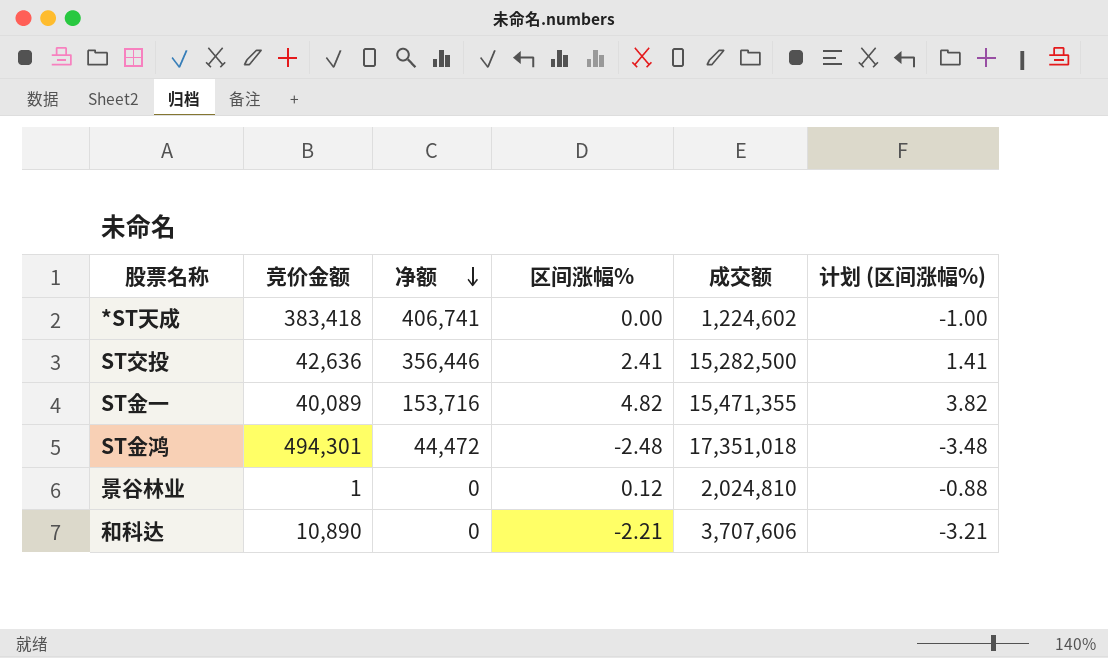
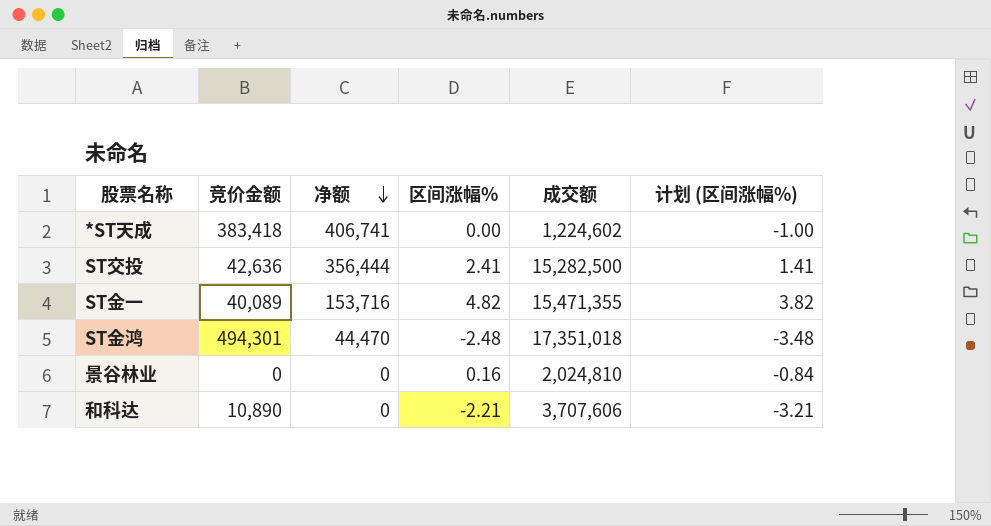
ST交投 | 净额: 356,446 -> 356,444
ST金鸿 | 净额: 44,472 -> 44,470
景谷林业 | 竞价金额: 1 -> 0
景谷林业 | 区间涨幅%: 0.12 -> 0.16
景谷林业 | 计划 (区间涨幅%): -0.88 -> -0.84

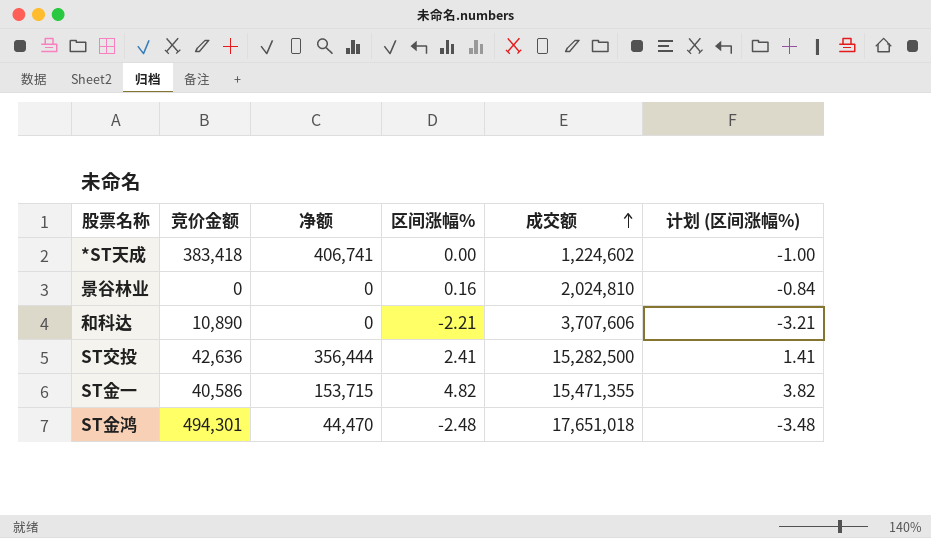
row order: 净额 descending -> 成交额 ascending
ST金一 | 竞价金额: 40,089 -> 40,586
ST金一 | 净额: 153,716 -> 153,715
ST金鸿 | 成交额: 17,351,018 -> 17,651,018

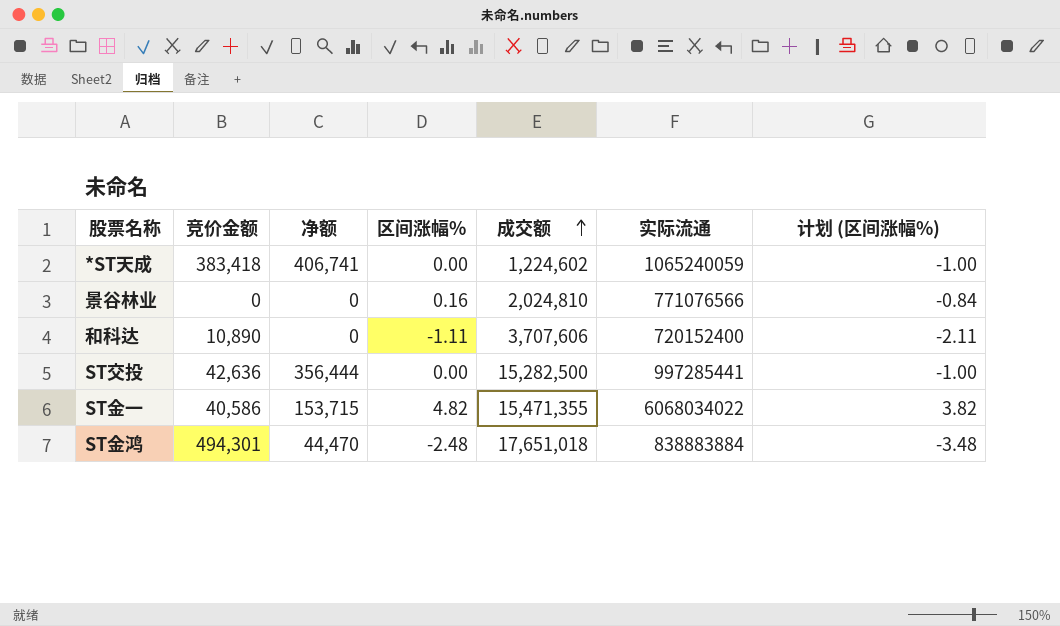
column 实际流通 | position: none -> 6
和科达 | 区间涨幅%: -2.21 -> -1.11
和科达 | 计划 (区间涨幅%): -3.21 -> -2.11
ST交投 | 区间涨幅%: 2.41 -> 0.00
ST交投 | 计划 (区间涨幅%): 1.41 -> -1.00

